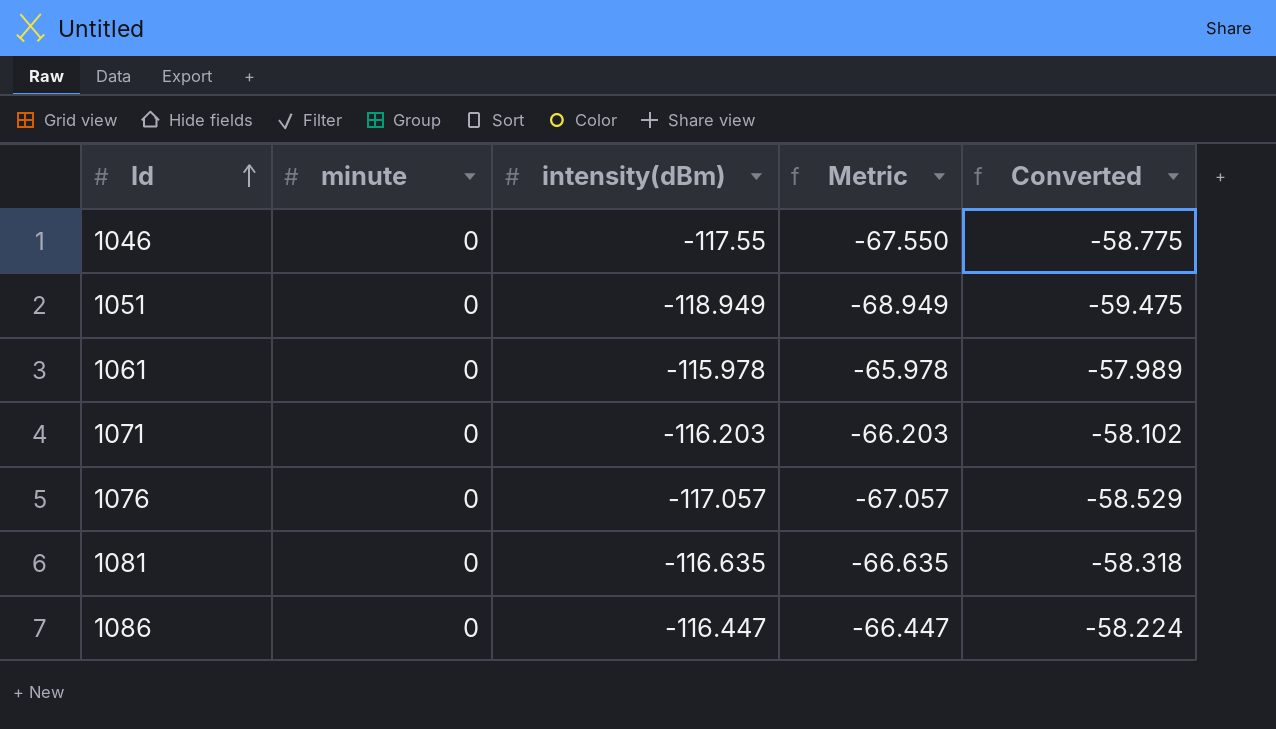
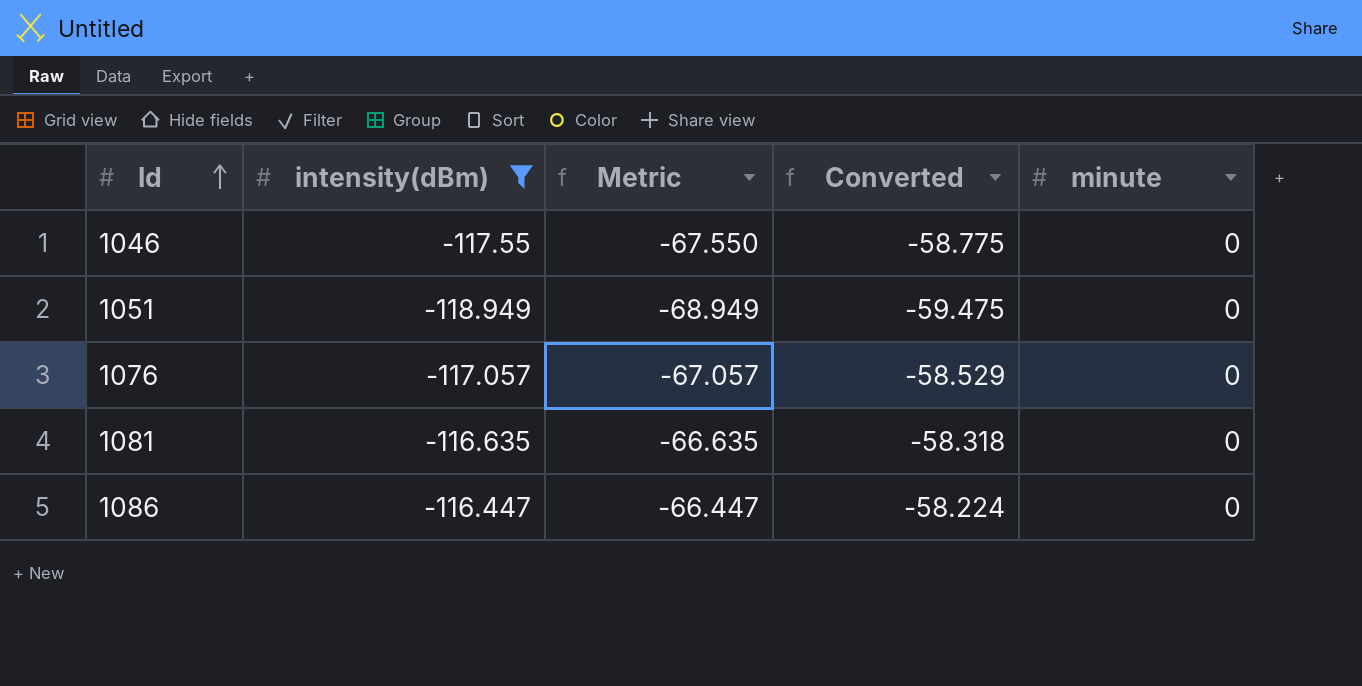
filter: none -> intensity(dBm) <= -116.447
column minute | position: 2 -> 5

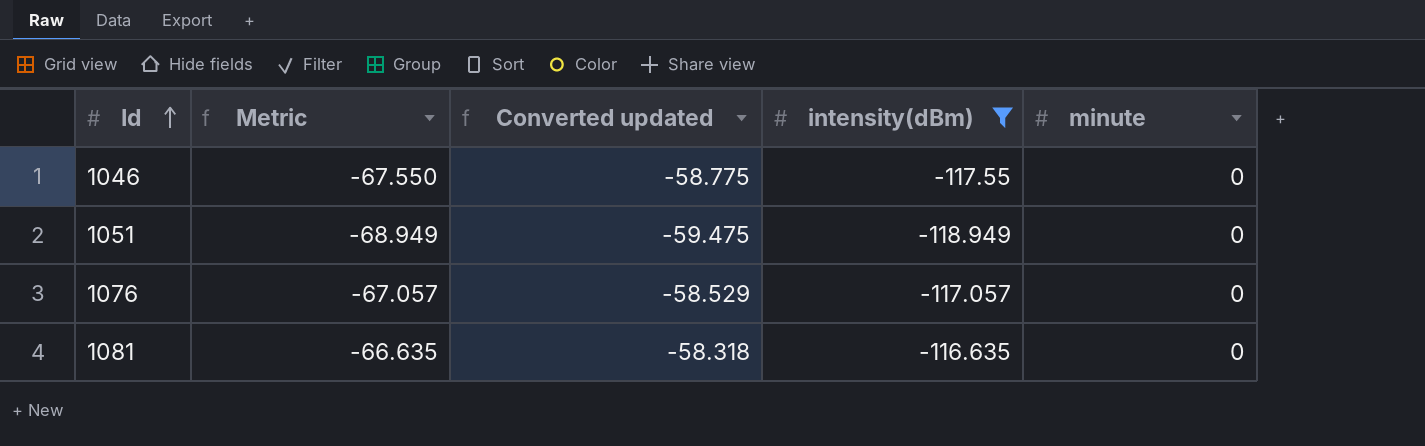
column name: Converted -> Converted updated
column intensity(dBm) | position: 2 -> 4
row 1086: -116.447 | -66.447 | -58.224 | 0 -> none

